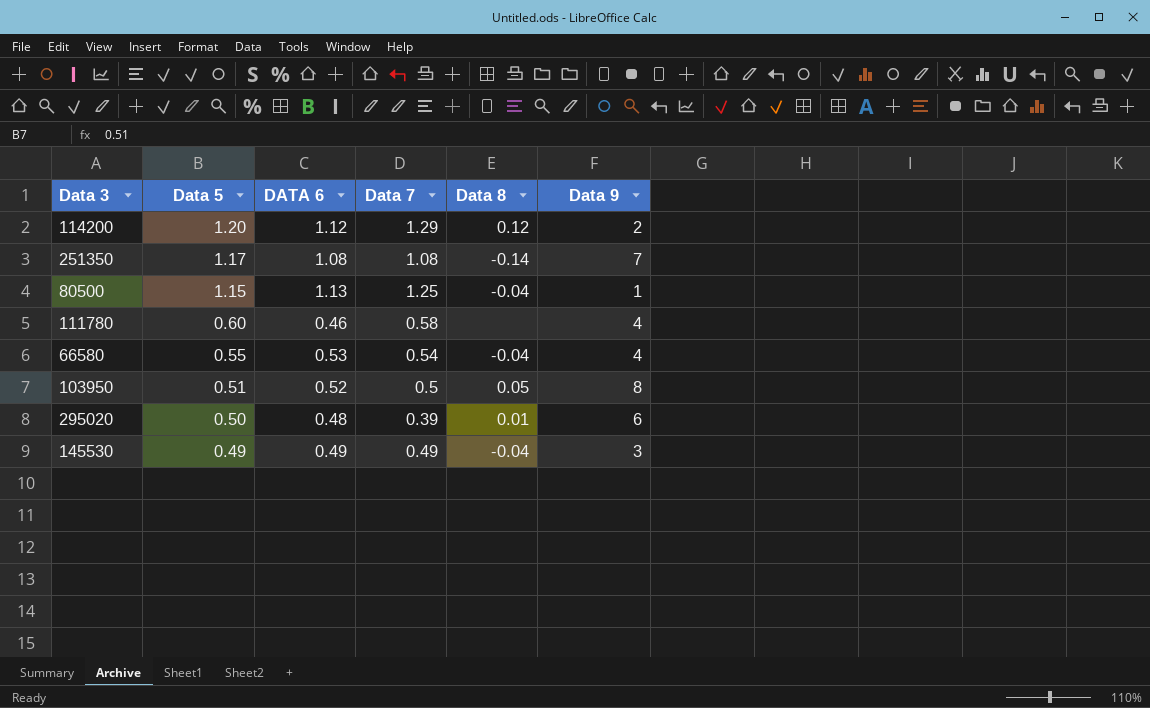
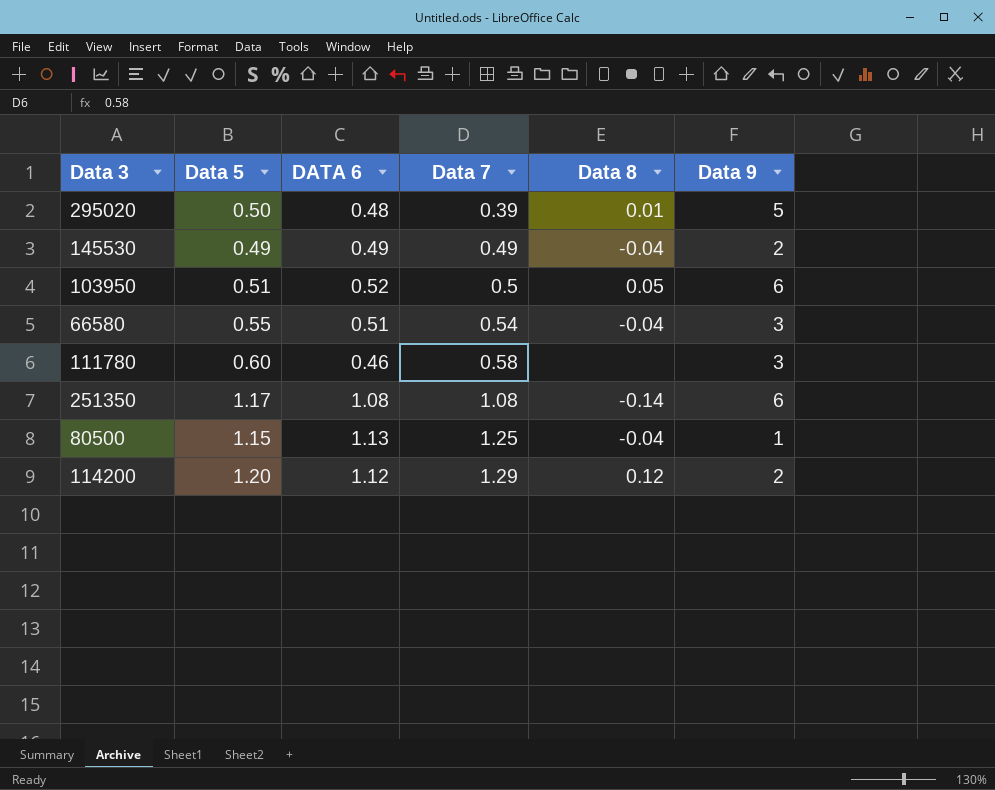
row order: Data 5 descending -> Data 7 ascending
295020 | Data 9: 6 -> 5
145530 | Data 9: 3 -> 2
103950 | Data 9: 8 -> 6
66580 | DATA 6: 0.53 -> 0.51
66580 | Data 9: 4 -> 3
111780 | Data 9: 4 -> 3
251350 | Data 9: 7 -> 6

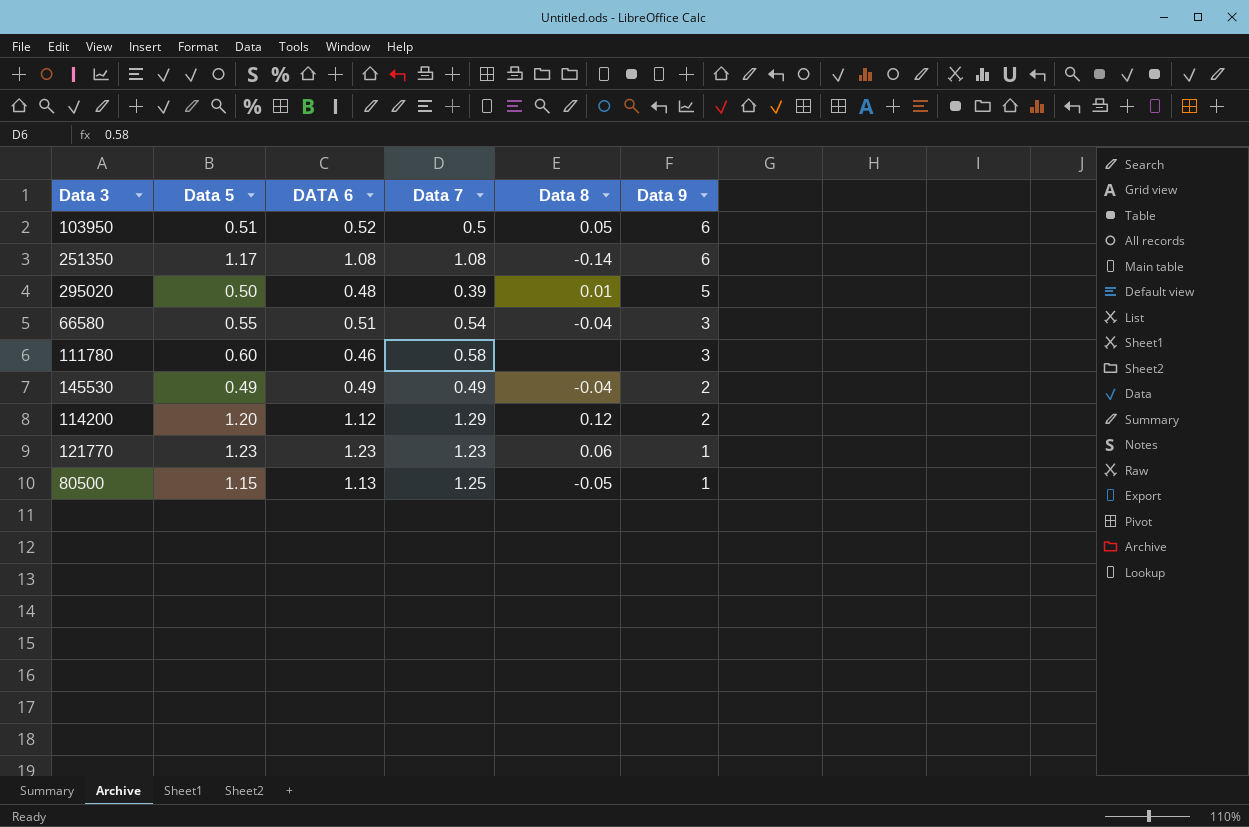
row order: Data 7 ascending -> Data 9 descending
row 121770: none -> 1.23 | 1.23 | 1.23 | 0.06 | 1
80500 | Data 8: -0.04 -> -0.05

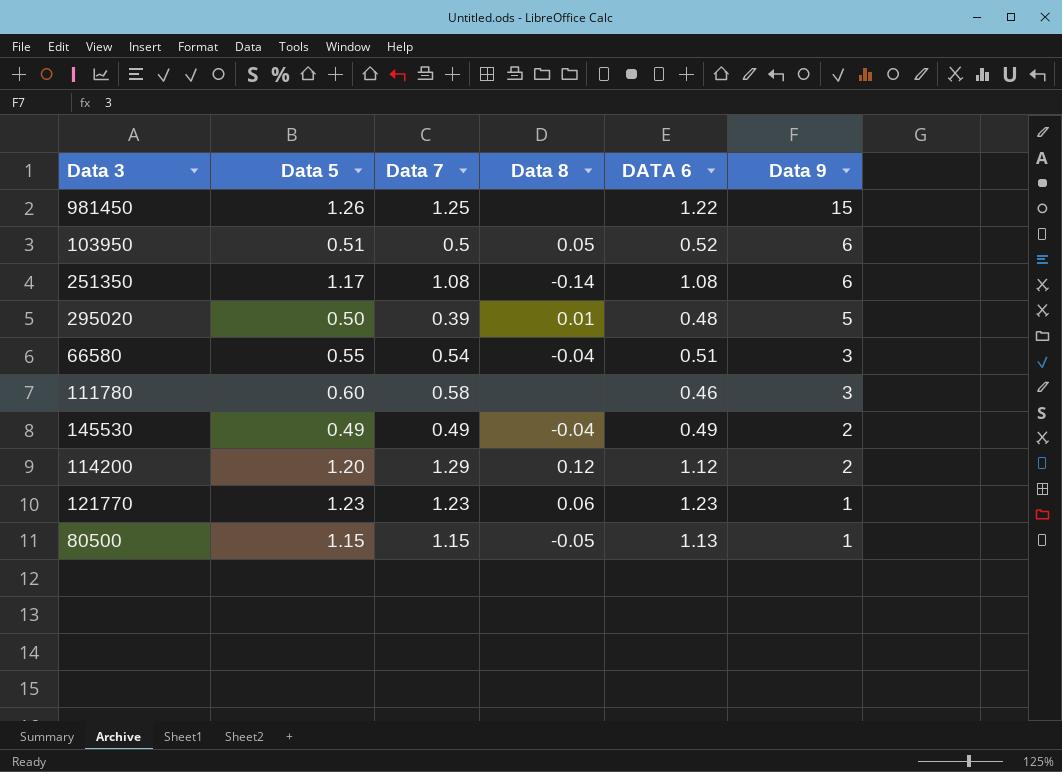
column DATA 6 | position: 3 -> 5
row 981450: none -> 1.26 | 1.25 | none | 1.22 | 15
80500 | Data 7: 1.25 -> 1.15

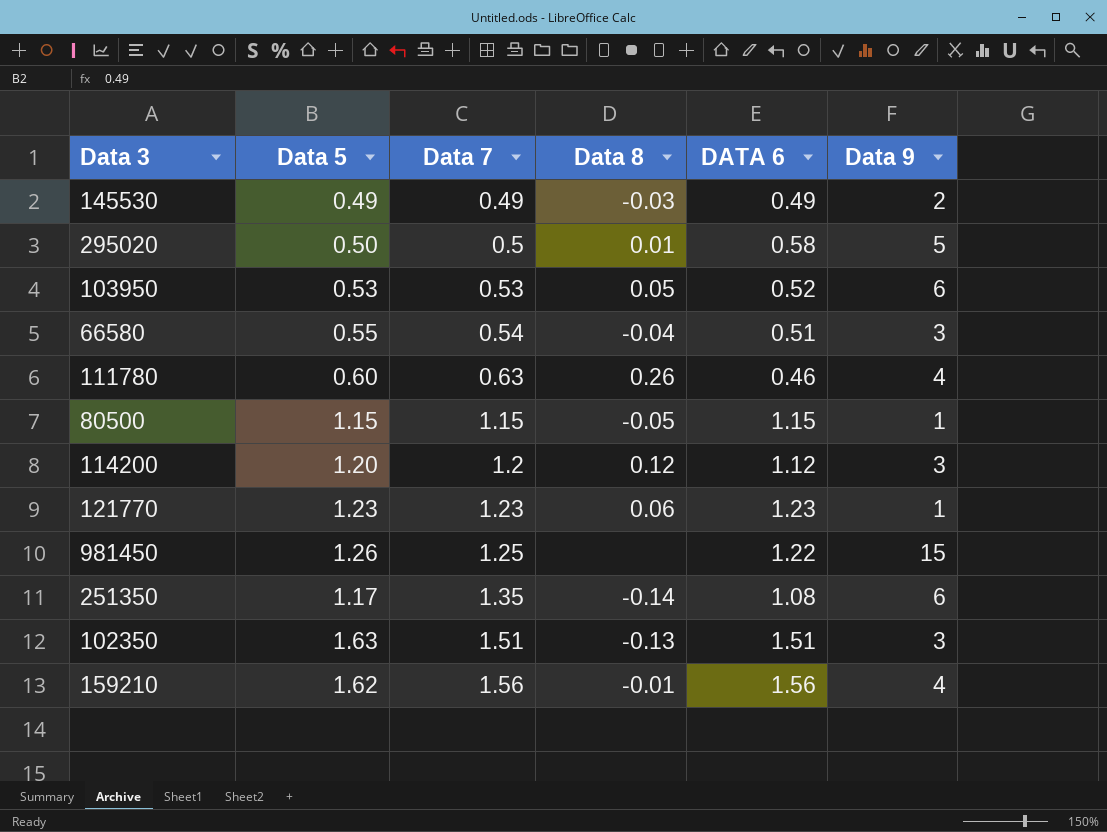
row order: Data 9 descending -> Data 7 ascending
145530 | Data 8: -0.04 -> -0.03
295020 | Data 7: 0.39 -> 0.5
295020 | DATA 6: 0.48 -> 0.58
103950 | Data 5: 0.51 -> 0.53
103950 | Data 7: 0.5 -> 0.53
111780 | Data 7: 0.58 -> 0.63
111780 | Data 8: none -> 0.26
111780 | Data 9: 3 -> 4
80500 | DATA 6: 1.13 -> 1.15
114200 | Data 7: 1.29 -> 1.2
114200 | Data 9: 2 -> 3
251350 | Data 7: 1.08 -> 1.35
row 102350: none -> 1.63 | 1.51 | -0.13 | 1.51 | 3
row 159210: none -> 1.62 | 1.56 | -0.01 | 1.56 | 4

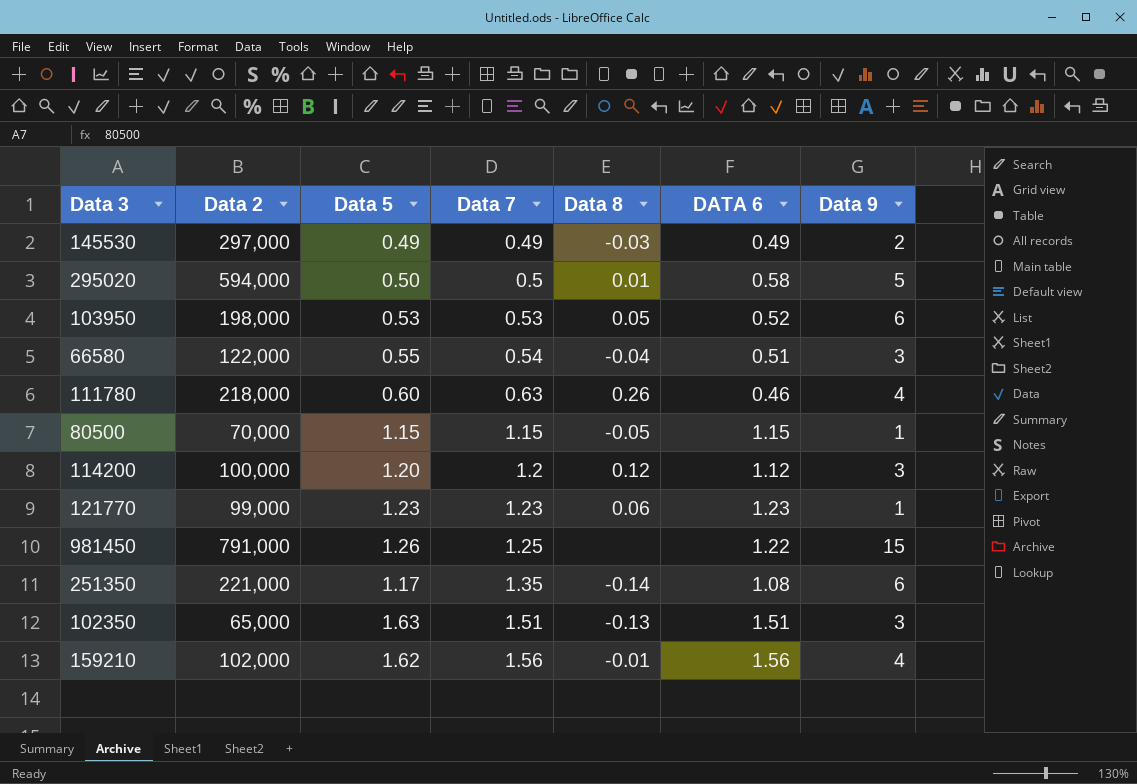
column Data 2 | position: none -> 2

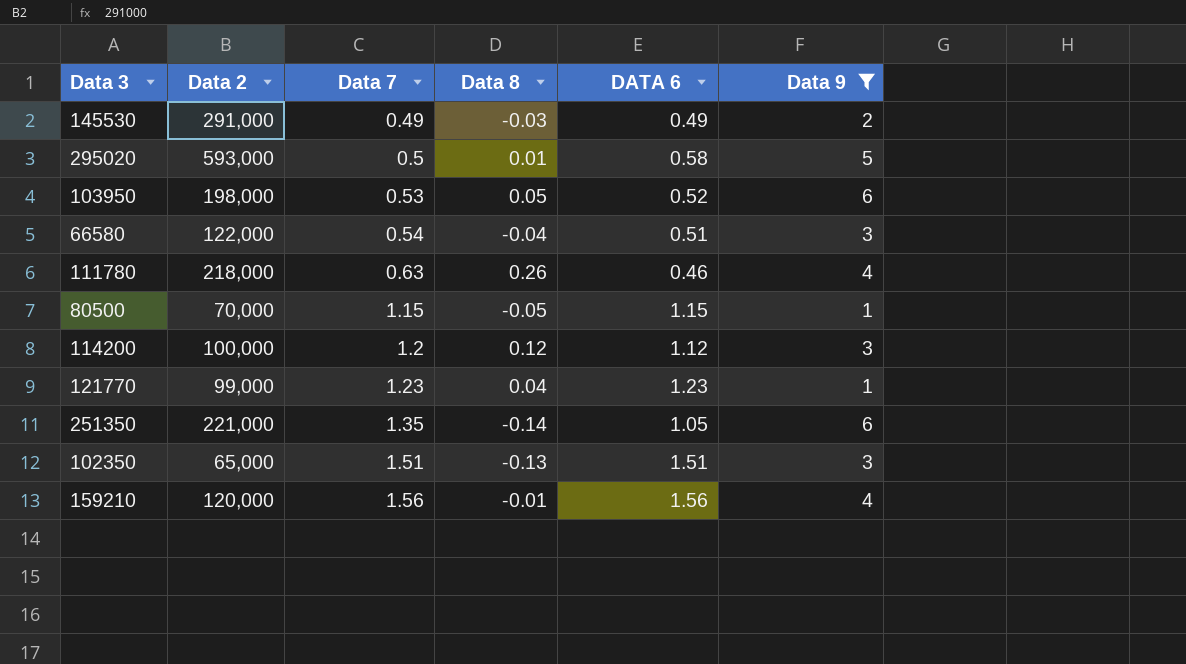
filter: none -> Data 9 != 15
column Data 5 | position: 3 -> none
145530 | Data 2: 297,000 -> 291,000
295020 | Data 2: 594,000 -> 593,000
121770 | Data 8: 0.06 -> 0.04
251350 | DATA 6: 1.08 -> 1.05
159210 | Data 2: 102,000 -> 120,000

